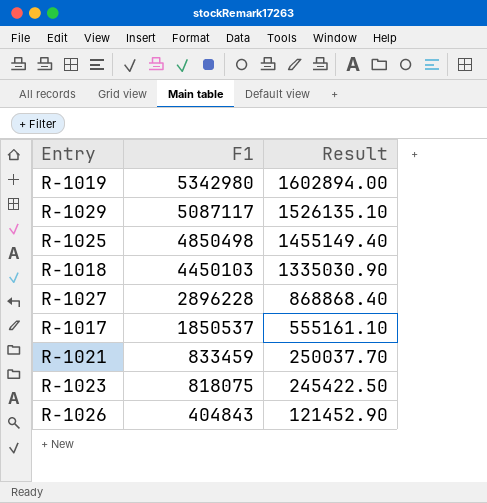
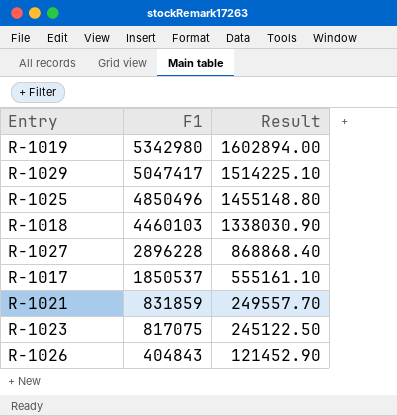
R-1029 | F1: 5087117 -> 5047417
R-1029 | Result: 1526135.10 -> 1514225.10
R-1025 | F1: 4850498 -> 4850496
R-1025 | Result: 1455149.40 -> 1455148.80
R-1018 | F1: 4450103 -> 4460103
R-1018 | Result: 1335030.90 -> 1338030.90
R-1021 | F1: 833459 -> 831859
R-1021 | Result: 250037.70 -> 249557.70
R-1023 | F1: 818075 -> 817075
R-1023 | Result: 245422.50 -> 245122.50

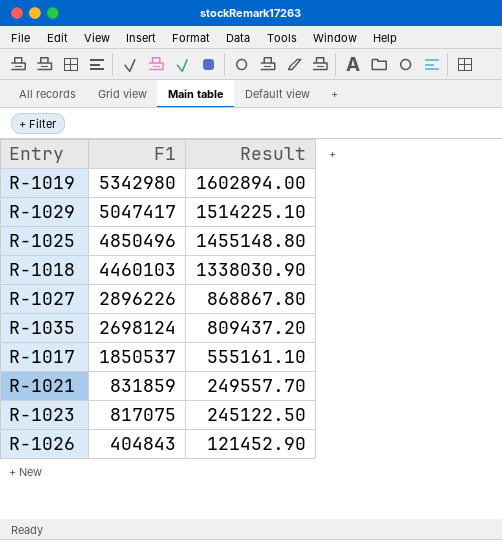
R-1027 | F1: 2896228 -> 2896226
R-1027 | Result: 868868.40 -> 868867.80
row R-1035: none -> 2698124 | 809437.20

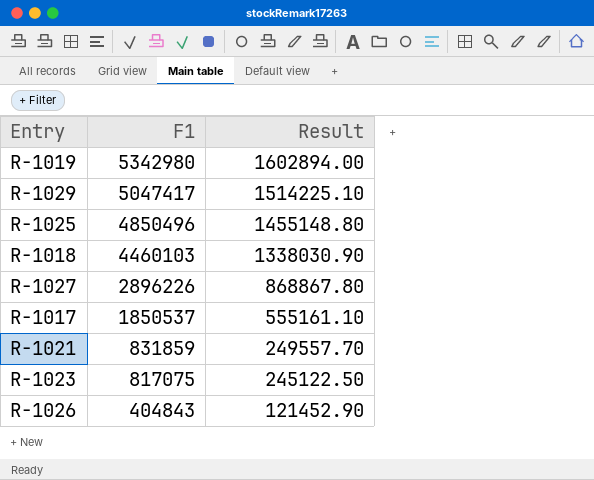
row R-1035: 2698124 | 809437.20 -> none

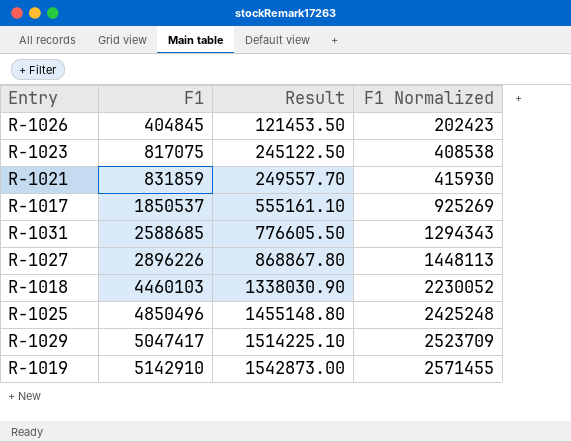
row order: F1 descending -> F1 ascending
column F1 Normalized | formula: none -> [F1] * 0.5
R-1026 | F1: 404843 -> 404845
R-1026 | Result: 121452.90 -> 121453.50
row R-1031: none -> 2588685 | 776605.50 | 1294343
R-1019 | F1: 5342980 -> 5142910
R-1019 | Result: 1602894.00 -> 1542873.00

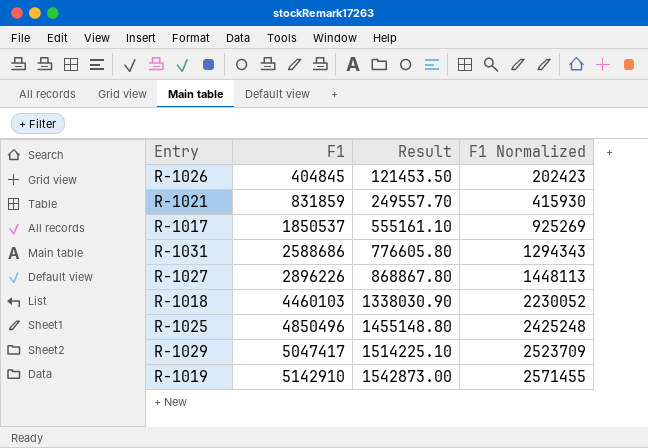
row R-1023: 817075 | 245122.50 | 408538 -> none
R-1031 | F1: 2588685 -> 2588686
R-1031 | Result: 776605.50 -> 776605.80

